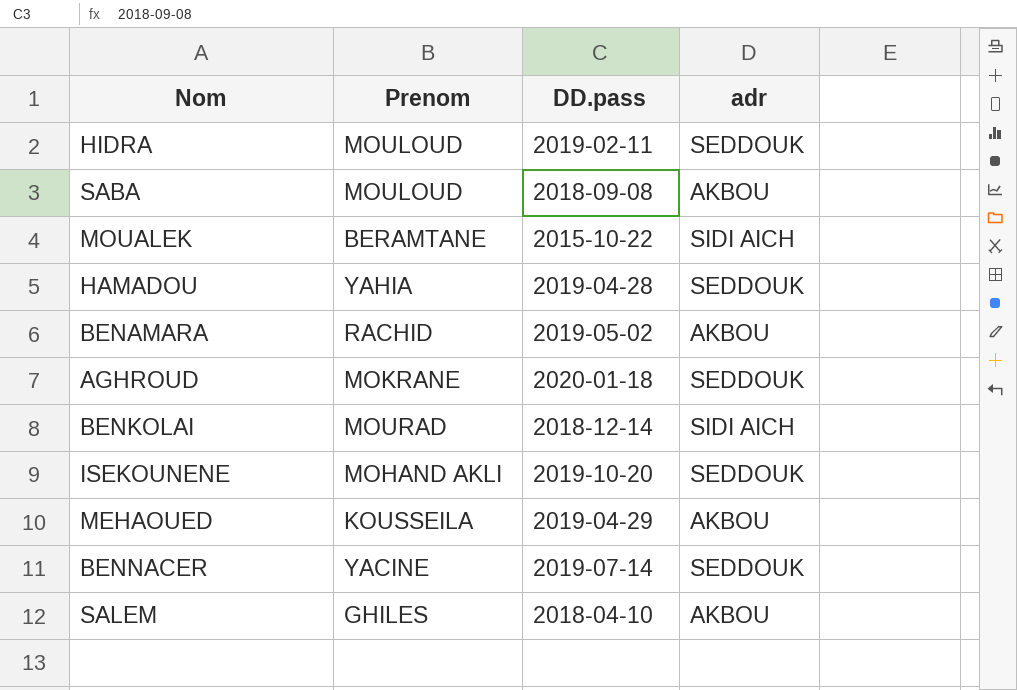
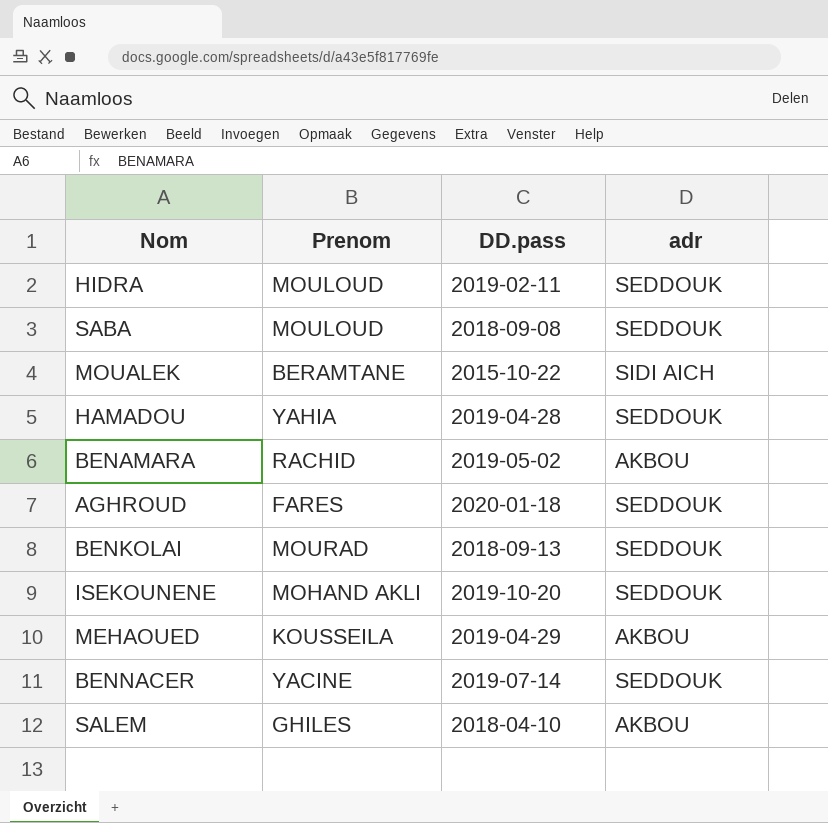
SABA | adr: AKBOU -> SEDDOUK
AGHROUD | Prenom: MOKRANE -> FARES
BENKOLAI | DD.pass: 2018-12-14 -> 2018-09-13
BENKOLAI | adr: SIDI AICH -> SEDDOUK

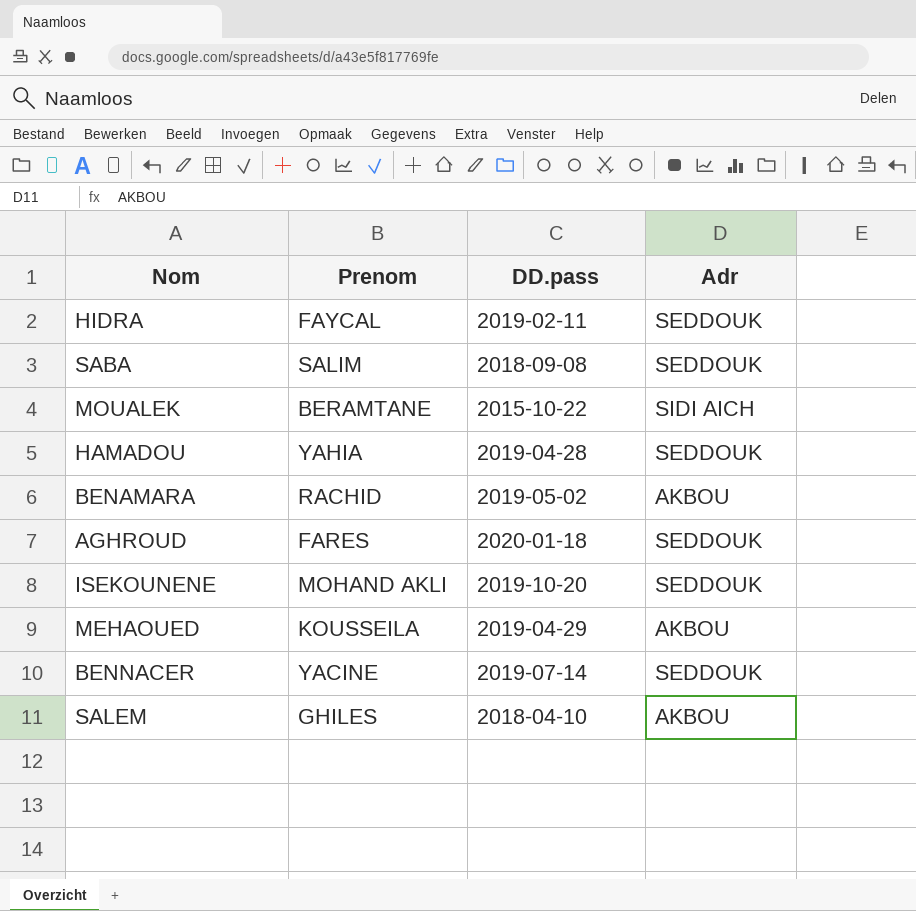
column name: adr -> Adr
row BENKOLAI: MOURAD | 2018-09-13 | SEDDOUK -> none
HIDRA | Prenom: MOULOUD -> FAYCAL
SABA | Prenom: MOULOUD -> SALIM

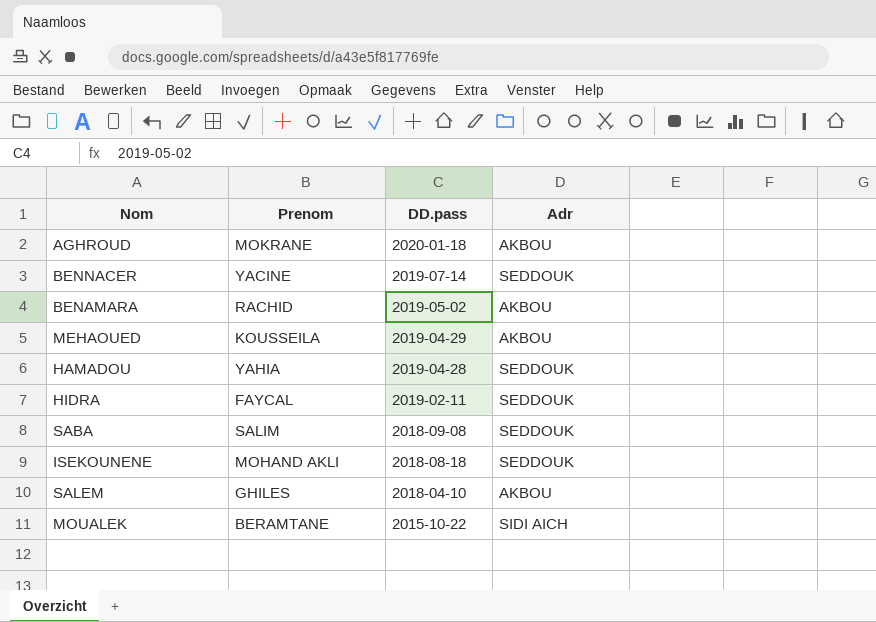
row order: none -> DD.pass descending
AGHROUD | Prenom: FARES -> MOKRANE
AGHROUD | Adr: SEDDOUK -> AKBOU
ISEKOUNENE | DD.pass: 2019-10-20 -> 2018-08-18

